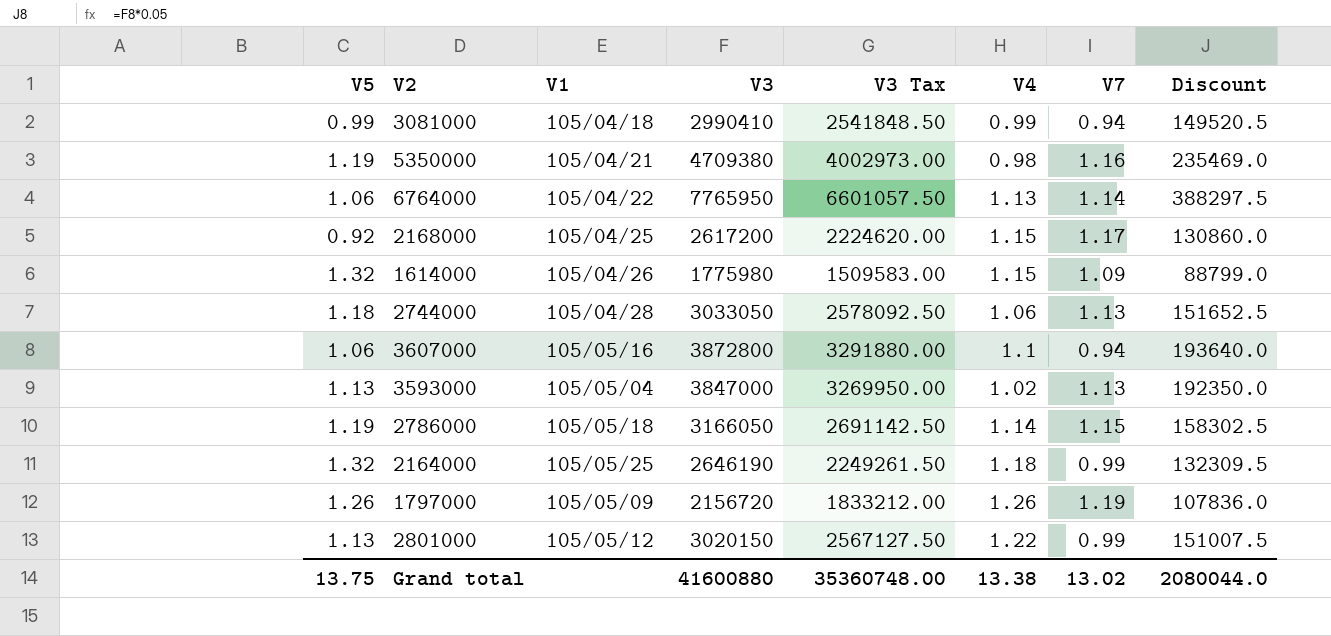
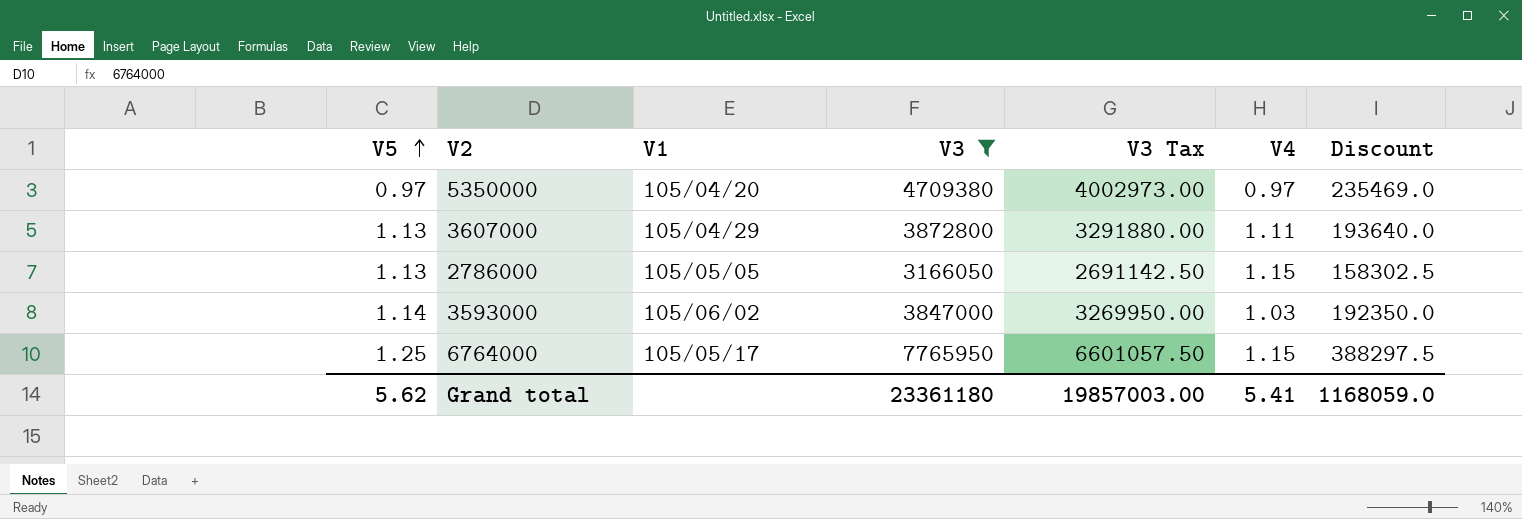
filter: none -> V3 >= 3166050
row order: none -> V5 ascending
column V7 | position: 7 -> none
5350000 | V5: 1.19 -> 0.97
5350000 | V1: 105/04/21 -> 105/04/20
5350000 | V4: 0.98 -> 0.97
3607000 | V5: 1.06 -> 1.13
3607000 | V1: 105/05/16 -> 105/04/29
3607000 | V4: 1.1 -> 1.11
2786000 | V5: 1.19 -> 1.13
2786000 | V1: 105/05/18 -> 105/05/05
2786000 | V4: 1.14 -> 1.15
3593000 | V5: 1.13 -> 1.14
3593000 | V1: 105/05/04 -> 105/06/02
3593000 | V4: 1.02 -> 1.03
6764000 | V5: 1.06 -> 1.25
6764000 | V1: 105/04/22 -> 105/05/17
6764000 | V4: 1.13 -> 1.15
Grand total | V5: 13.75 -> 5.62
Grand total | V3: 41600880 -> 23361180
Grand total | V3 Tax: 35360748.00 -> 19857003.00
Grand total | V4: 13.38 -> 5.41
Grand total | Discount: 2080044.0 -> 1168059.0

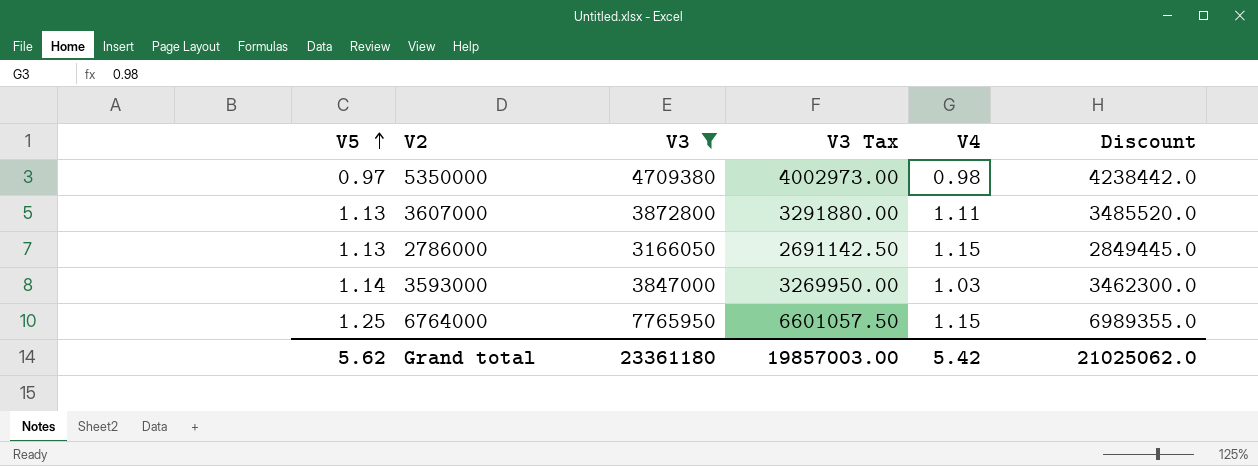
column V1 | position: 3 -> none
column Discount | formula: [V3] * 0.05 -> [V3] * 0.9
5350000 | V4: 0.97 -> 0.98
Grand total | V4: 5.41 -> 5.42
Grand total | Discount: 1168059.0 -> 21025062.0

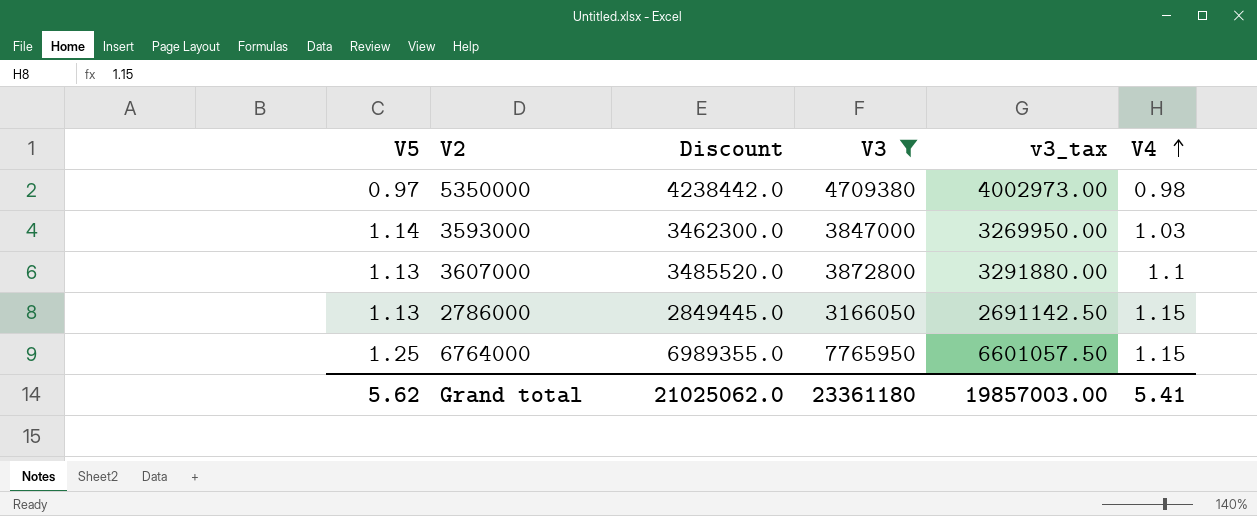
row order: V5 ascending -> V4 ascending
column Discount | position: 6 -> 3
column name: V3 Tax -> v3_tax
3607000 | V4: 1.11 -> 1.1
Grand total | V4: 5.42 -> 5.41

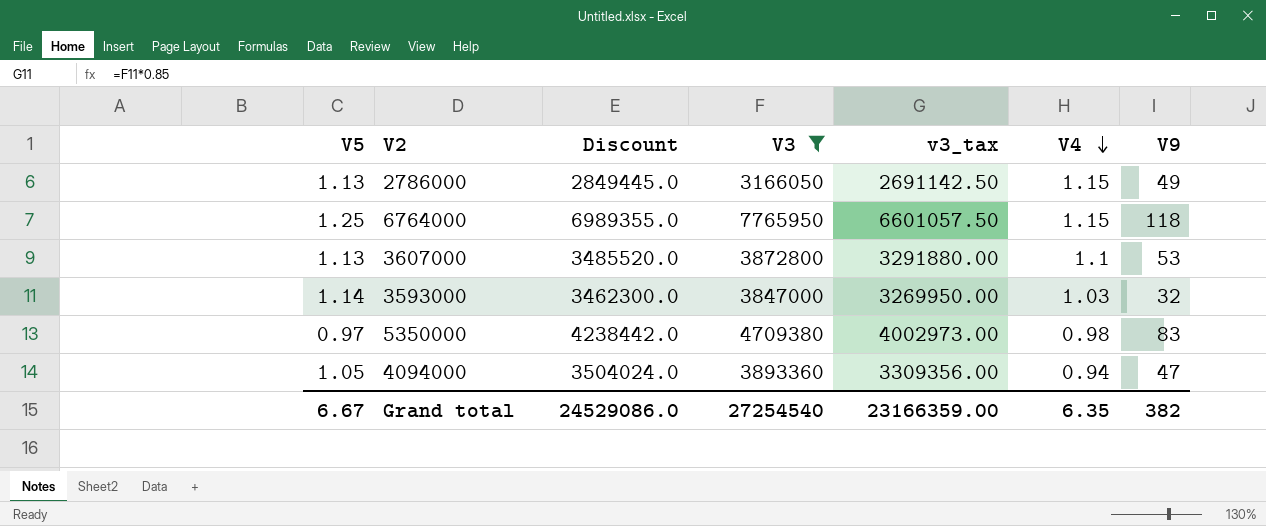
row order: V4 ascending -> V4 descending
column V9 | position: none -> 7
row 4094000: none -> 1.05 | 3504024.0 | 3893360 | 3309356.00 | 0.94 | 47
Grand total | V5: 5.62 -> 6.67
Grand total | Discount: 21025062.0 -> 24529086.0
Grand total | V3: 23361180 -> 27254540
Grand total | v3_tax: 19857003.00 -> 23166359.00
Grand total | V4: 5.41 -> 6.35

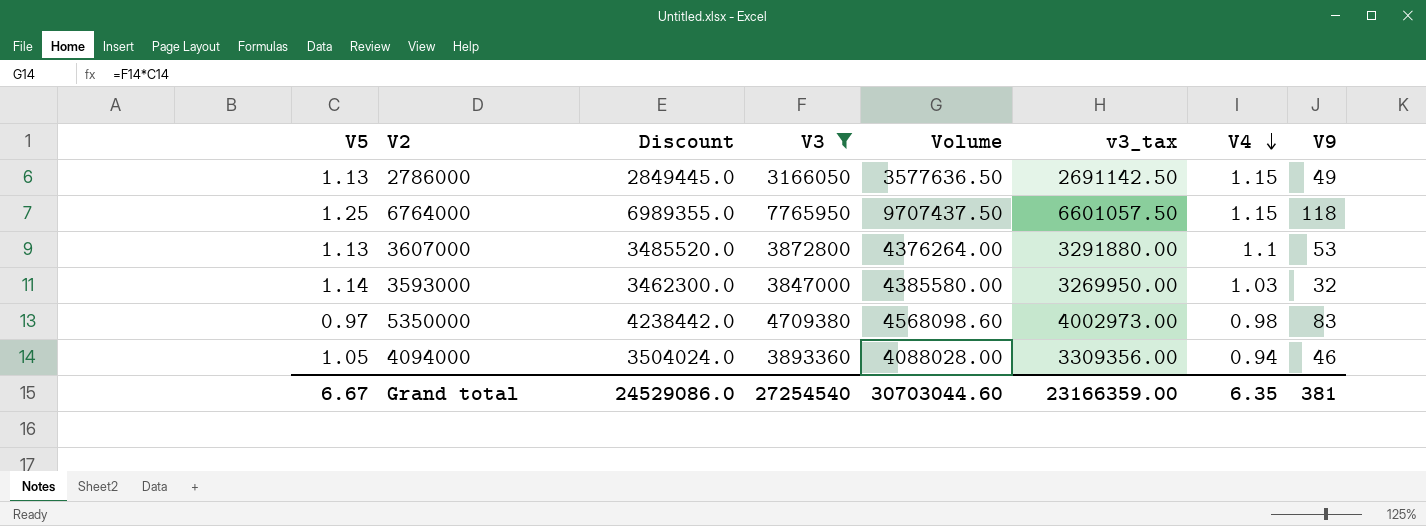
column Volume | formula: none -> [V5] * [V3]
4094000 | V9: 47 -> 46
Grand total | V9: 382 -> 381

